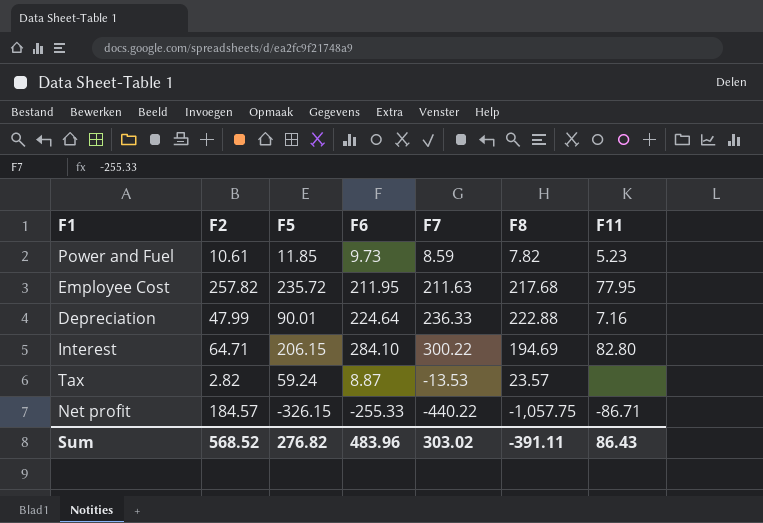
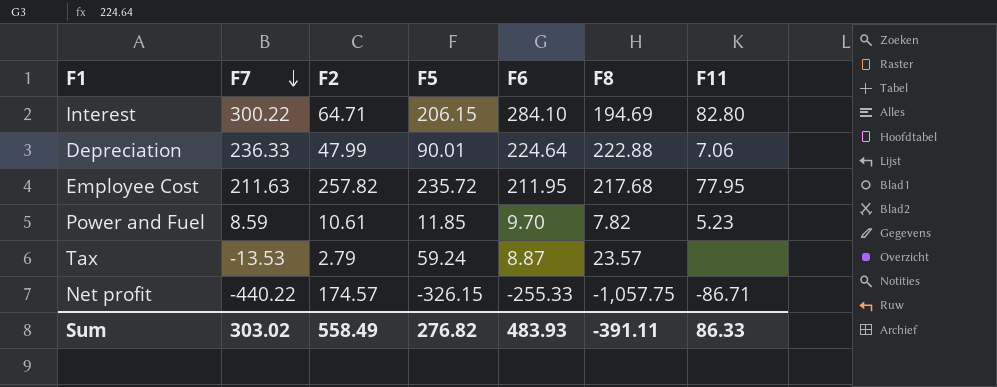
row order: none -> F7 descending
column F7 | position: 5 -> 2
Depreciation | F11: 7.16 -> 7.06
Power and Fuel | F6: 9.73 -> 9.70
Tax | F2: 2.82 -> 2.79
Net profit | F2: 184.57 -> 174.57
Sum | F2: 568.52 -> 558.49
Sum | F6: 483.96 -> 483.93
Sum | F11: 86.43 -> 86.33

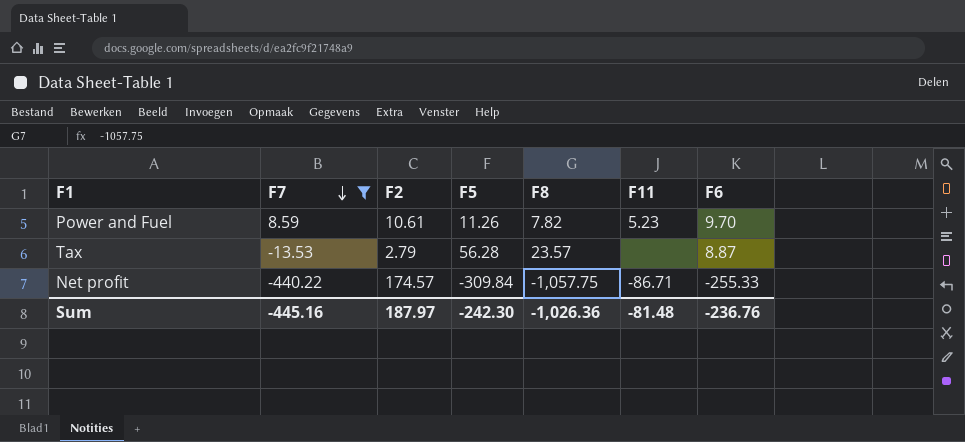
filter: none -> F7 <= 8.59
column F6 | position: 5 -> 7
Power and Fuel | F5: 11.85 -> 11.26
Tax | F5: 59.24 -> 56.28
Net profit | F5: -326.15 -> -309.84
Sum | F7: 303.02 -> -445.16
Sum | F2: 558.49 -> 187.97
Sum | F5: 276.82 -> -242.30
Sum | F8: -391.11 -> -1,026.36
Sum | F11: 86.33 -> -81.48
Sum | F6: 483.93 -> -236.76

